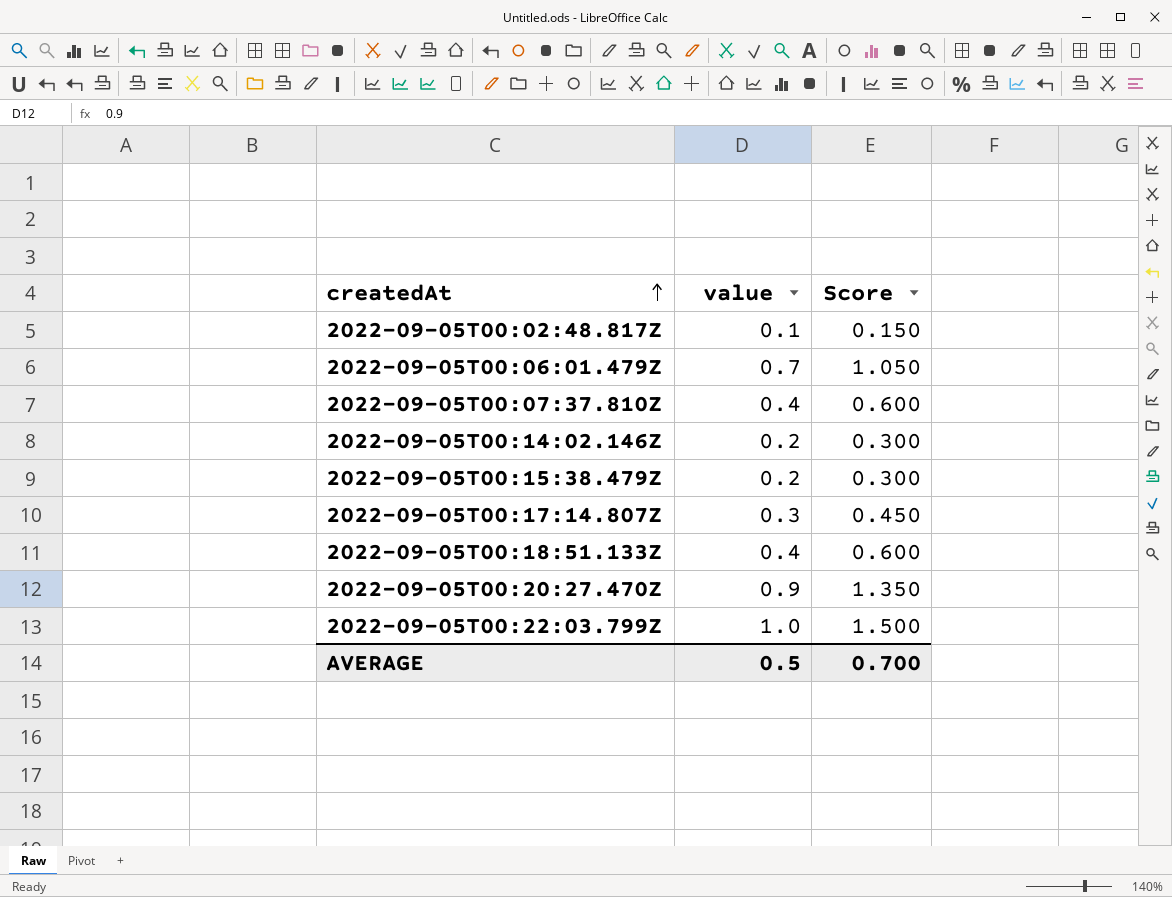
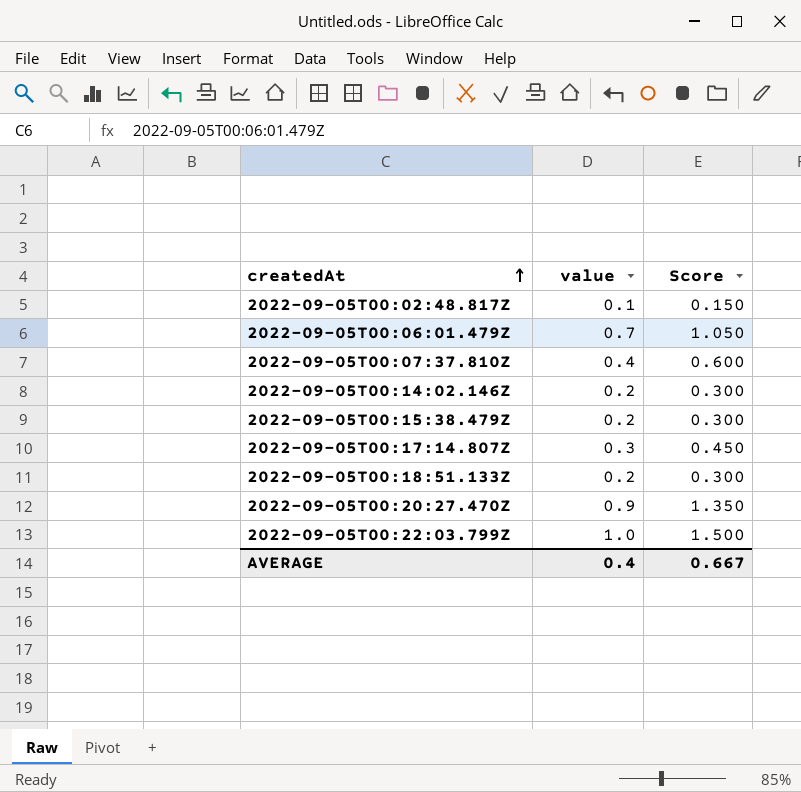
2022-09-05T00:18:51.133Z | value: 0.4 -> 0.2
2022-09-05T00:18:51.133Z | Score: 0.600 -> 0.300
AVERAGE | value: 0.5 -> 0.4
AVERAGE | Score: 0.700 -> 0.667

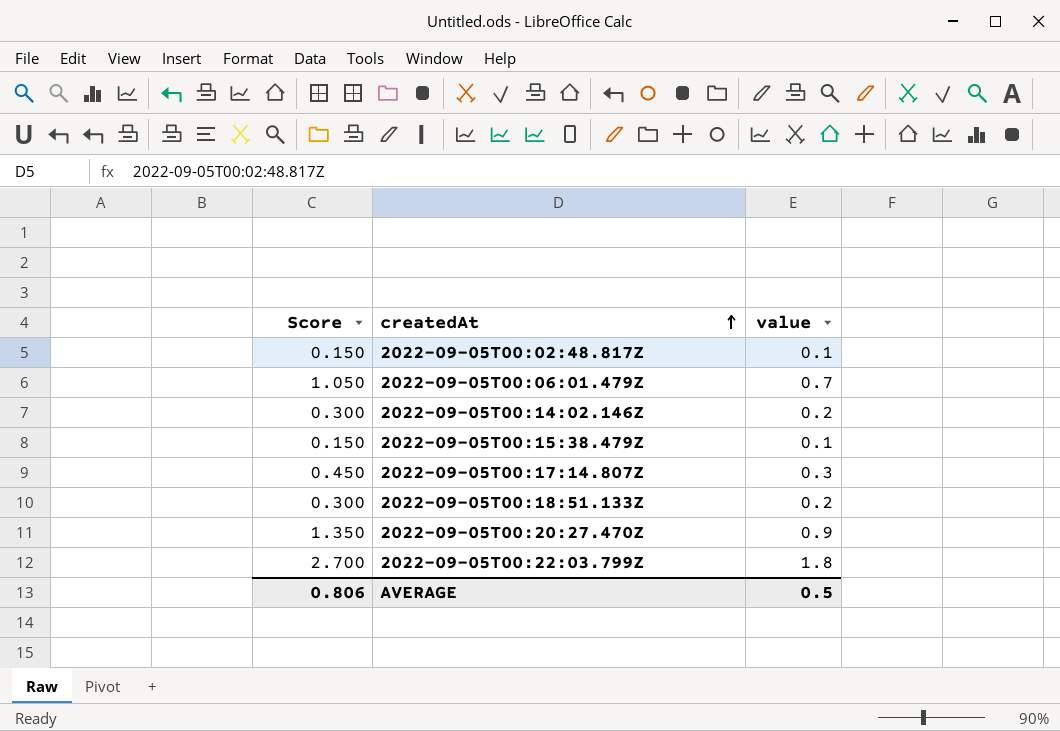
column Score | position: 3 -> 1
row 2022-09-05T00:07:37.810Z: 0.4 | 0.600 -> none
2022-09-05T00:15:38.479Z | Score: 0.300 -> 0.150
2022-09-05T00:15:38.479Z | value: 0.2 -> 0.1
2022-09-05T00:22:03.799Z | Score: 1.500 -> 2.700
2022-09-05T00:22:03.799Z | value: 1.0 -> 1.8
AVERAGE | Score: 0.667 -> 0.806
AVERAGE | value: 0.4 -> 0.5

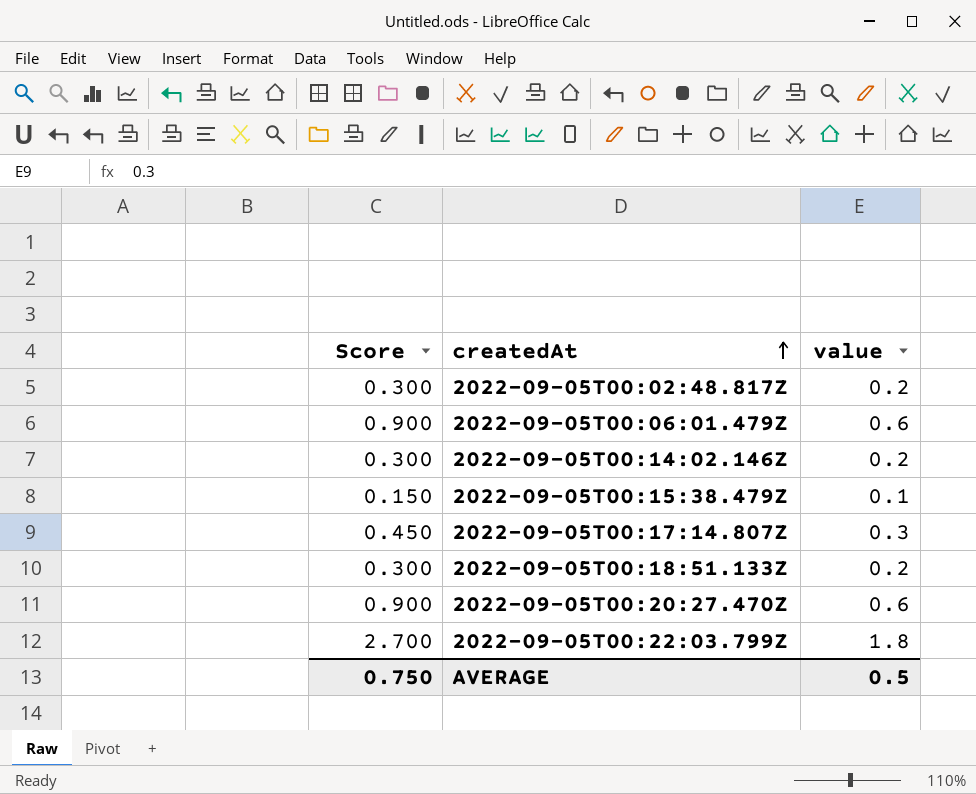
2022-09-05T00:02:48.817Z | Score: 0.150 -> 0.300
2022-09-05T00:02:48.817Z | value: 0.1 -> 0.2
2022-09-05T00:06:01.479Z | Score: 1.050 -> 0.900
2022-09-05T00:06:01.479Z | value: 0.7 -> 0.6
2022-09-05T00:20:27.470Z | Score: 1.350 -> 0.900
2022-09-05T00:20:27.470Z | value: 0.9 -> 0.6
AVERAGE | Score: 0.806 -> 0.750

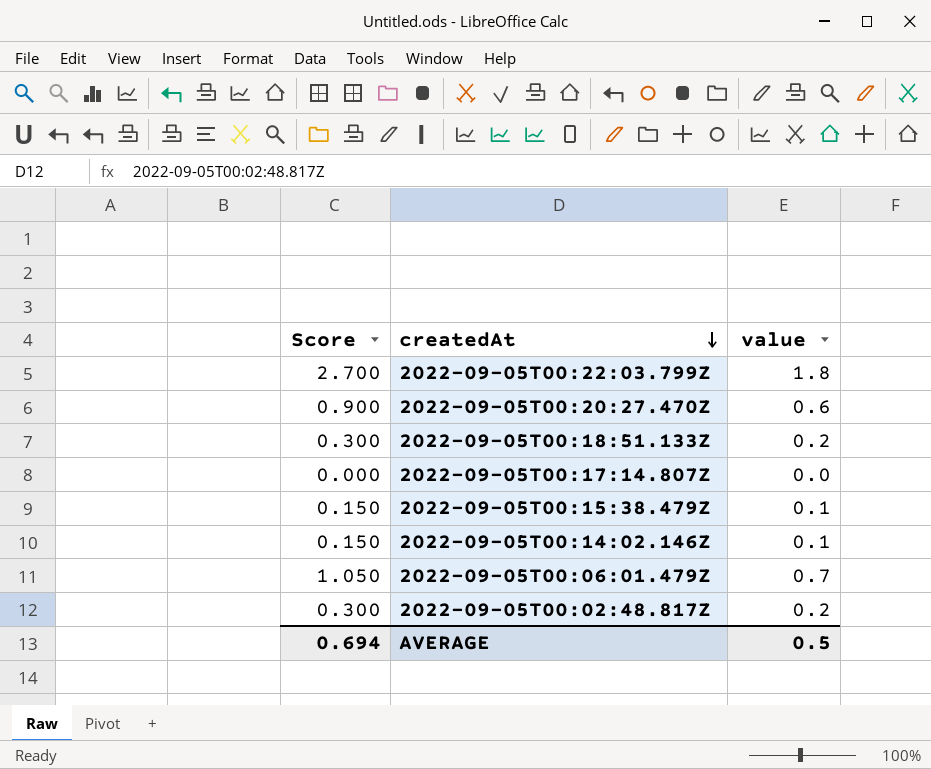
row order: createdAt ascending -> createdAt descending
2022-09-05T00:17:14.807Z | Score: 0.450 -> 0.000
2022-09-05T00:17:14.807Z | value: 0.3 -> 0.0
2022-09-05T00:14:02.146Z | Score: 0.300 -> 0.150
2022-09-05T00:14:02.146Z | value: 0.2 -> 0.1
2022-09-05T00:06:01.479Z | Score: 0.900 -> 1.050
2022-09-05T00:06:01.479Z | value: 0.6 -> 0.7
AVERAGE | Score: 0.750 -> 0.694

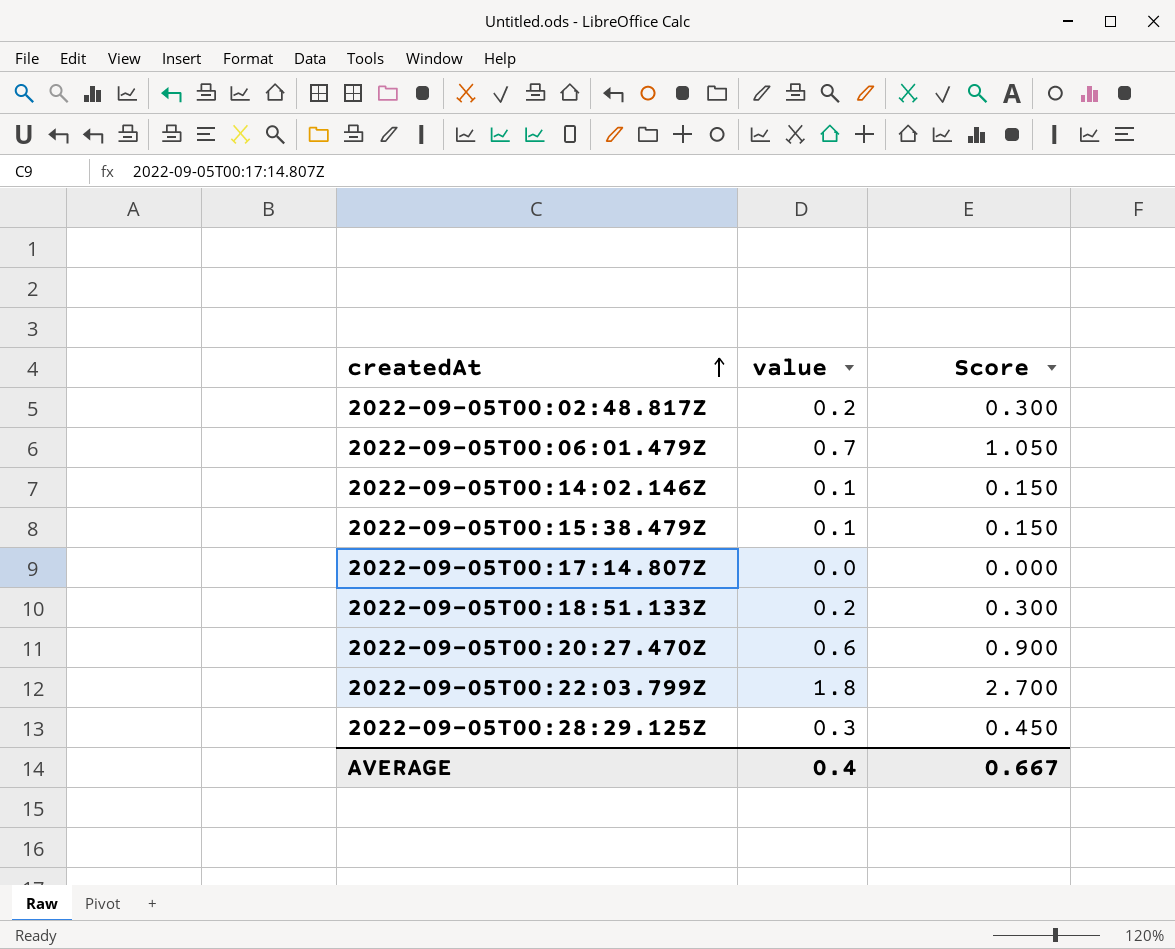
row order: createdAt descending -> createdAt ascending
column Score | position: 1 -> 3
row 2022-09-05T00:28:29.125Z: none -> 0.3 | 0.450
AVERAGE | value: 0.5 -> 0.4
AVERAGE | Score: 0.694 -> 0.667

